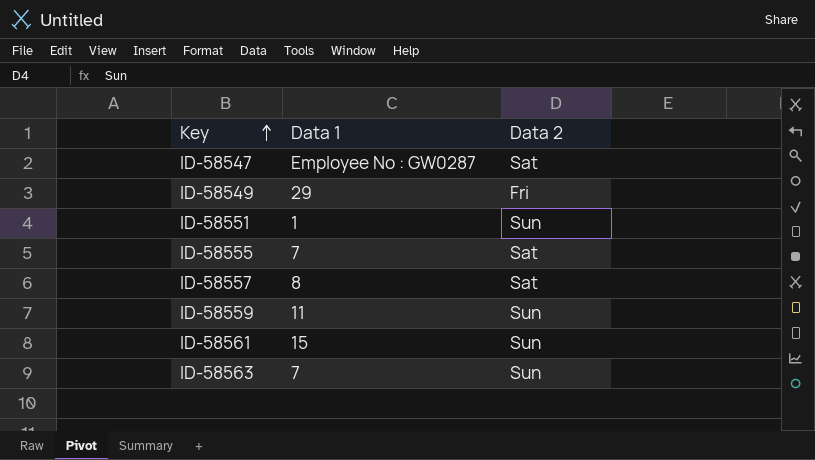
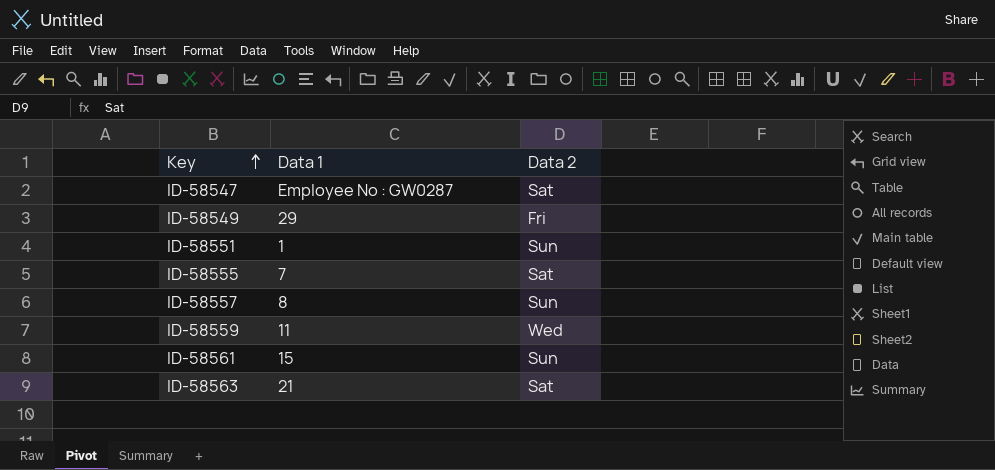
ID-58557 | Data 2: Sat -> Sun
ID-58559 | Data 2: Sun -> Wed
ID-58563 | Data 1: 7 -> 21
ID-58563 | Data 2: Sun -> Sat

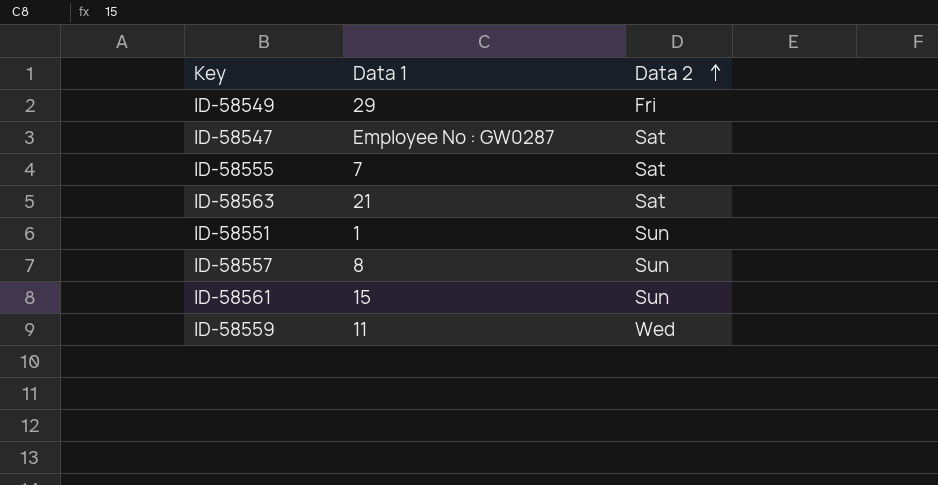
row order: Key ascending -> Data 2 ascending

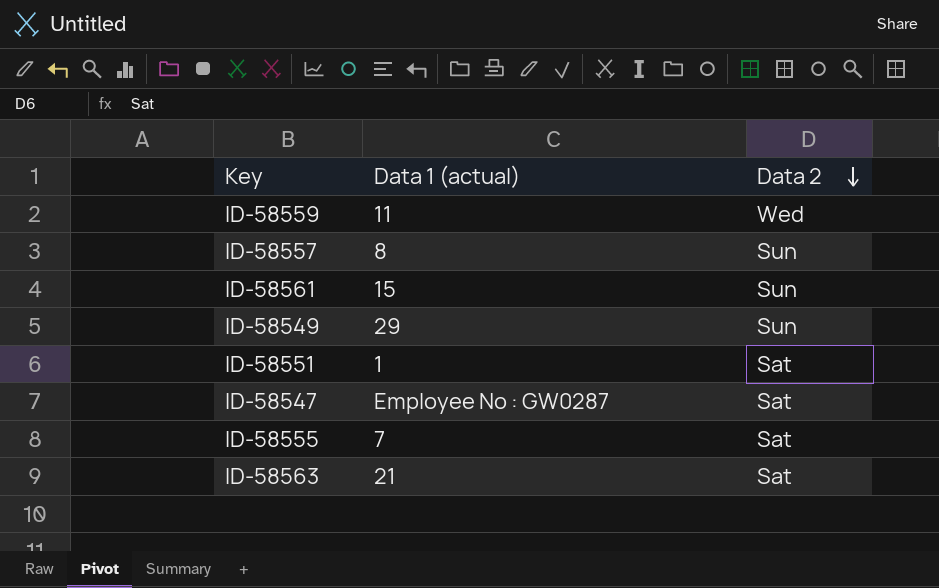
row order: Data 2 ascending -> Data 2 descending
column name: Data 1 -> Data 1 (actual)
ID-58549 | Data 2: Fri -> Sun
ID-58551 | Data 2: Sun -> Sat

